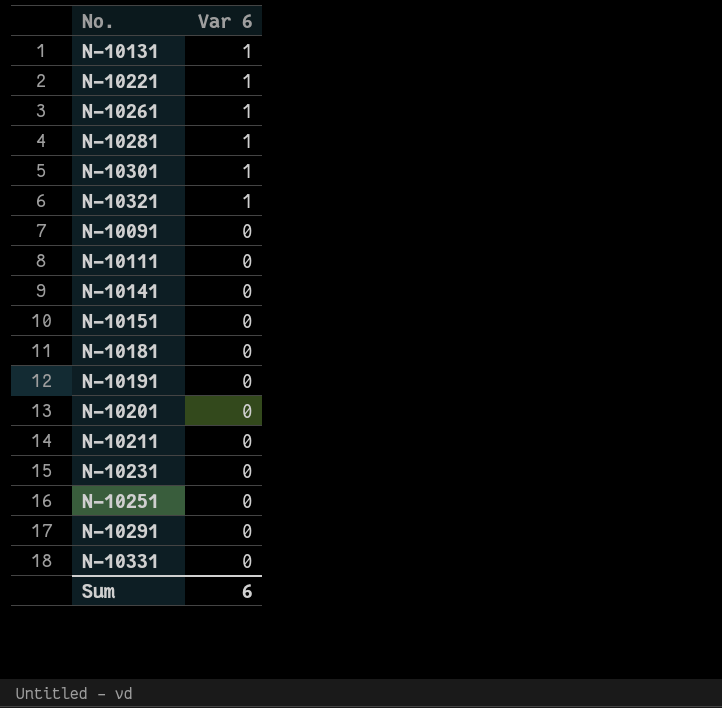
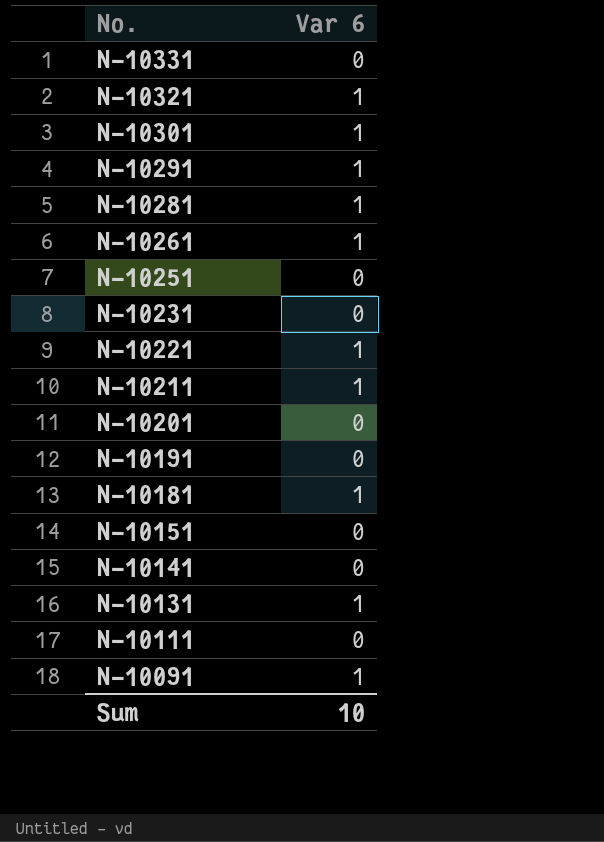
row order: Var 6 descending -> No. descending
N-10291 | Var 6: 0 -> 1
N-10211 | Var 6: 0 -> 1
N-10181 | Var 6: 0 -> 1
N-10091 | Var 6: 0 -> 1
Sum | Var 6: 6 -> 10

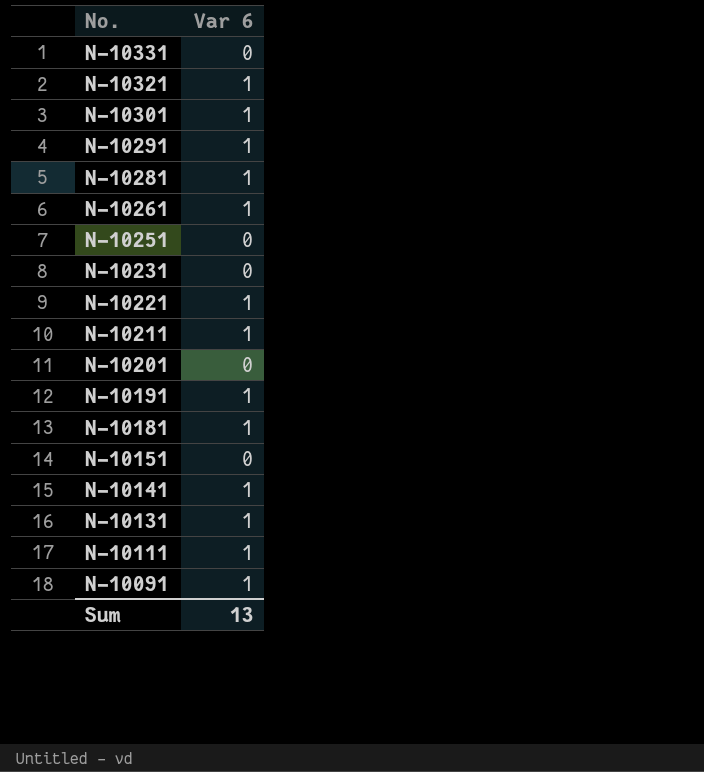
N-10191 | Var 6: 0 -> 1
N-10141 | Var 6: 0 -> 1
N-10111 | Var 6: 0 -> 1
Sum | Var 6: 10 -> 13

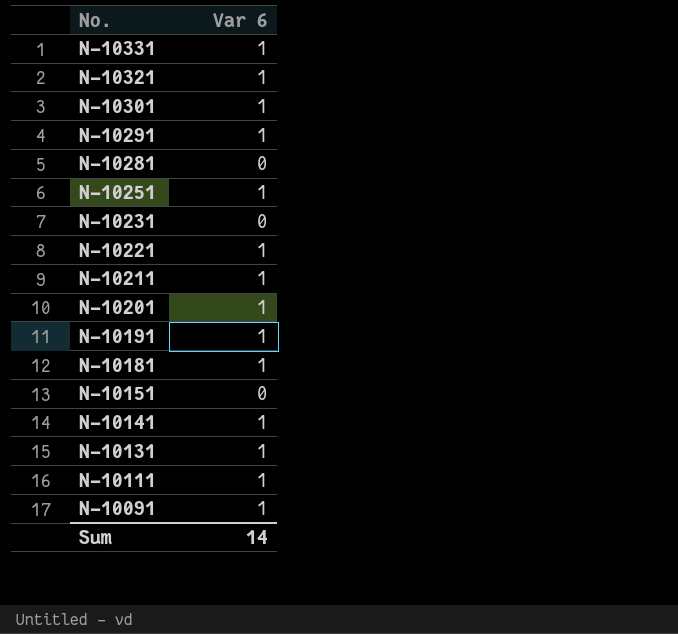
row N-10261: 1 -> none
N-10331 | Var 6: 0 -> 1
N-10281 | Var 6: 1 -> 0
N-10251 | Var 6: 0 -> 1
N-10201 | Var 6: 0 -> 1
Sum | Var 6: 13 -> 14

